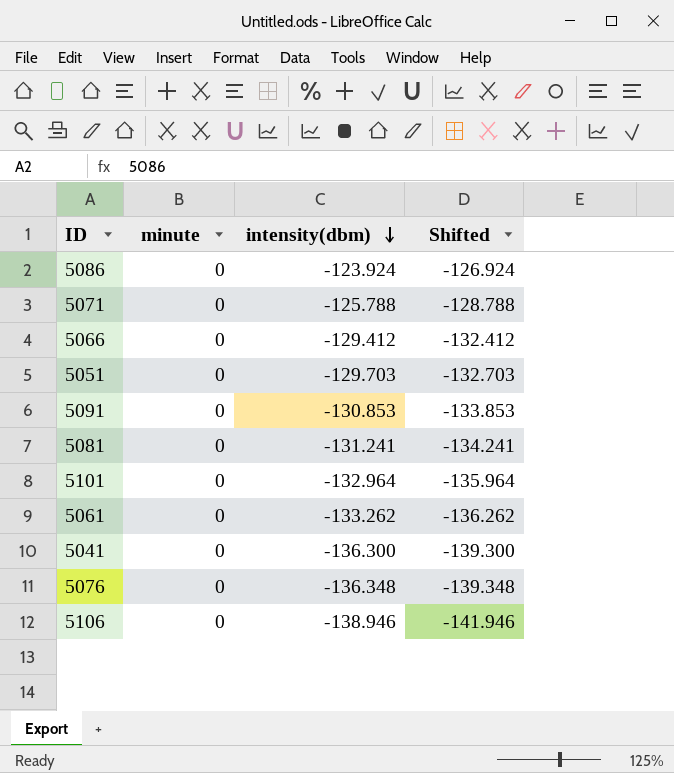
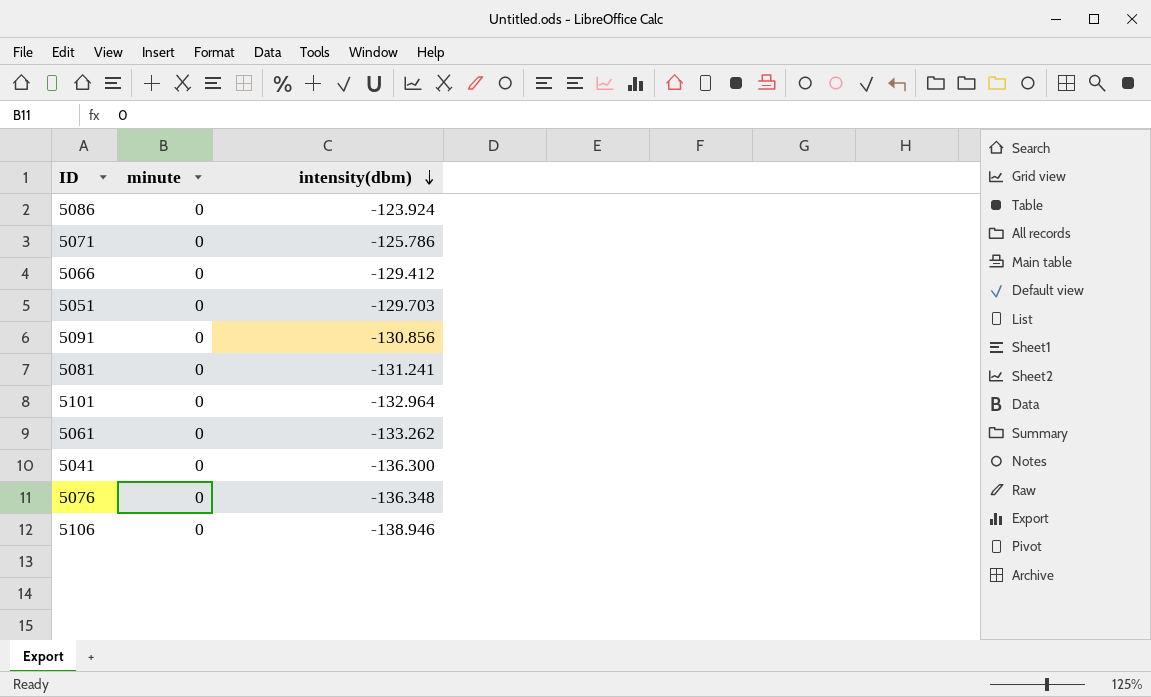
column Shifted | formula: [intensity(dbm)] - 3 -> none
5071 | intensity(dbm): -125.788 -> -125.786
5091 | intensity(dbm): -130.853 -> -130.856

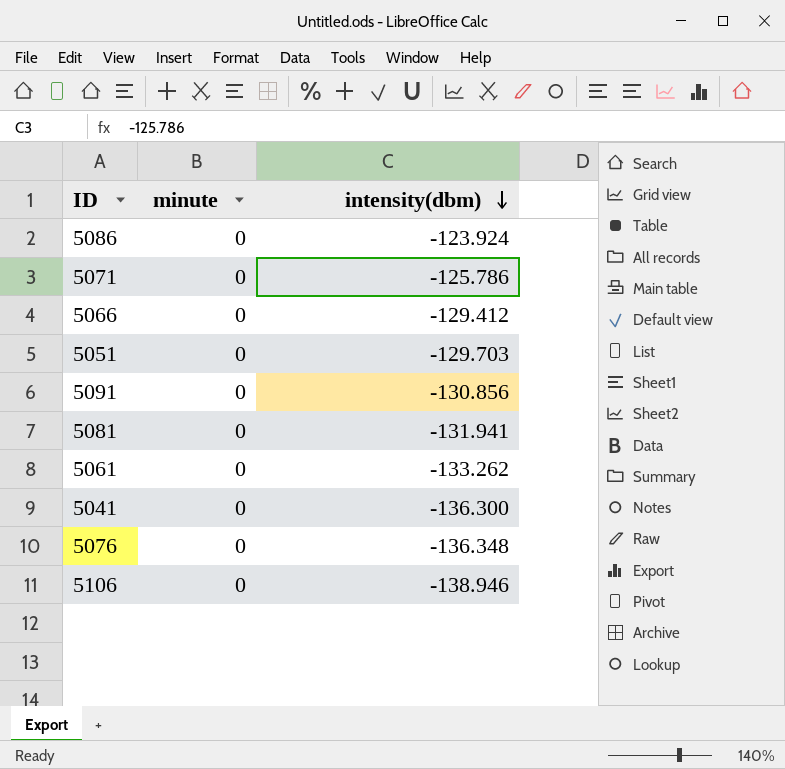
row 5101: 0 | -132.964 -> none
5081 | intensity(dbm): -131.241 -> -131.941

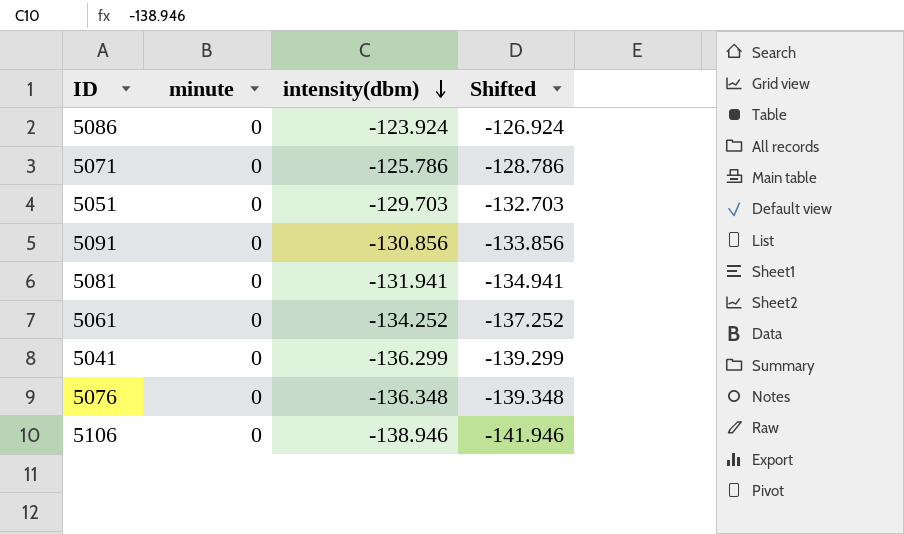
column Shifted | formula: none -> [intensity(dbm)] - 3
row 5066: 0 | -129.412 -> none
5061 | intensity(dbm): -133.262 -> -134.252
5041 | intensity(dbm): -136.300 -> -136.299

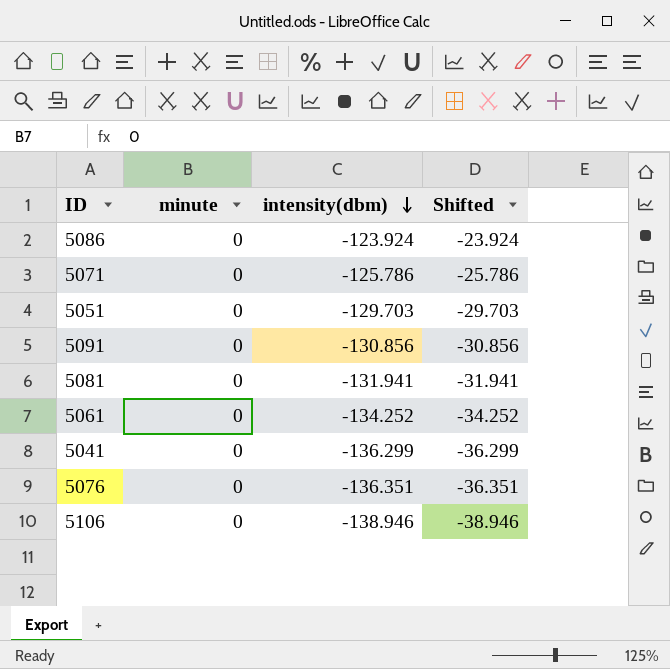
column Shifted | formula: [intensity(dbm)] - 3 -> [intensity(dbm)] + 100
5076 | intensity(dbm): -136.348 -> -136.351

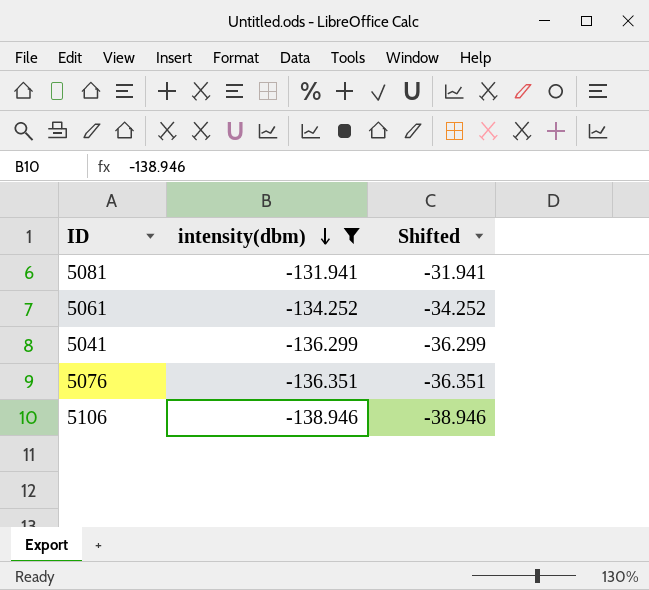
filter: none -> intensity(dbm) <= -131.941
column minute | position: 2 -> none

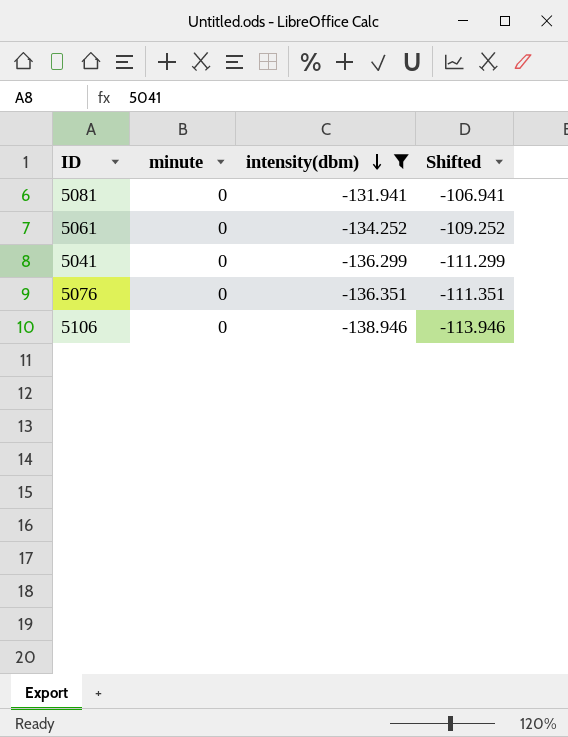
column minute | position: none -> 2
column Shifted | formula: [intensity(dbm)] + 100 -> [intensity(dbm)] + 25

